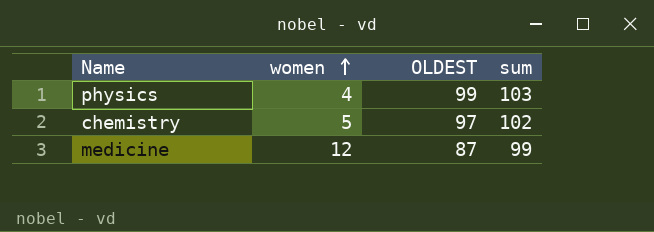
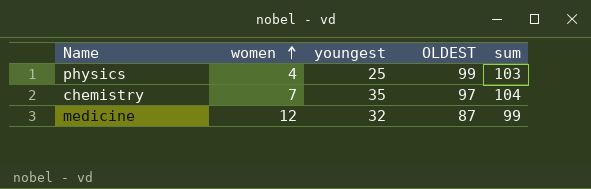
column youngest | position: none -> 3
chemistry | women: 5 -> 7
chemistry | sum: 102 -> 104

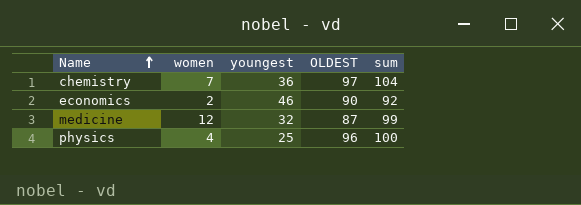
row order: women ascending -> Name ascending
chemistry | youngest: 35 -> 36
row economics: none -> 2 | 46 | 90 | 92
physics | OLDEST: 99 -> 96
physics | sum: 103 -> 100

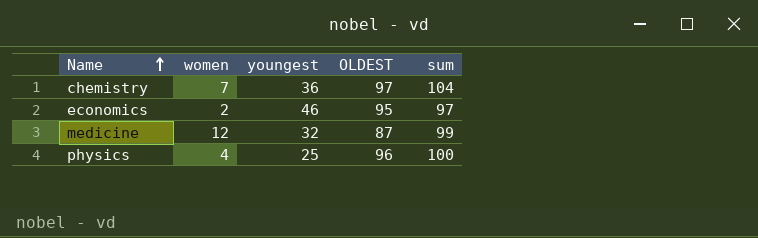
economics | OLDEST: 90 -> 95
economics | sum: 92 -> 97

